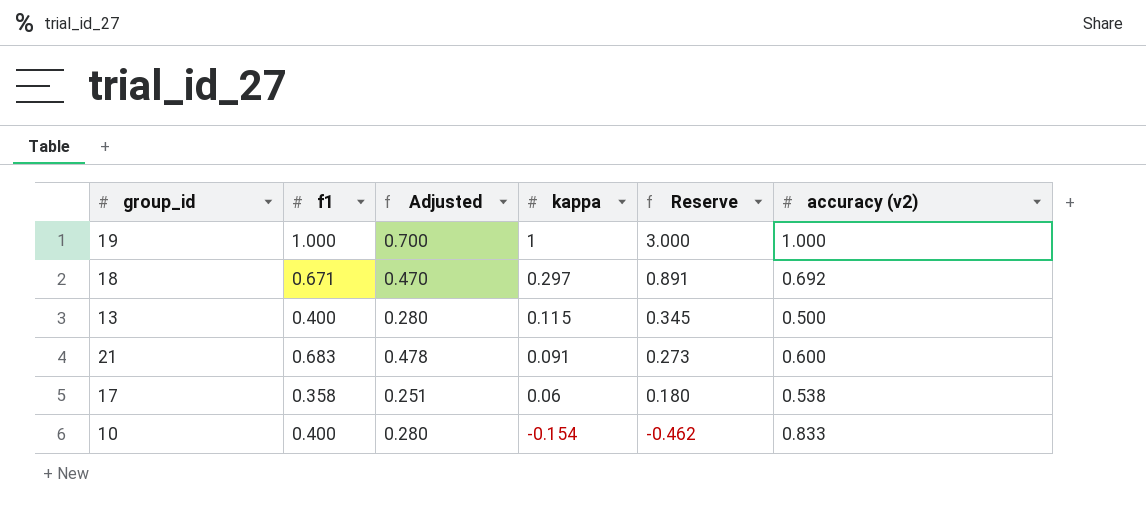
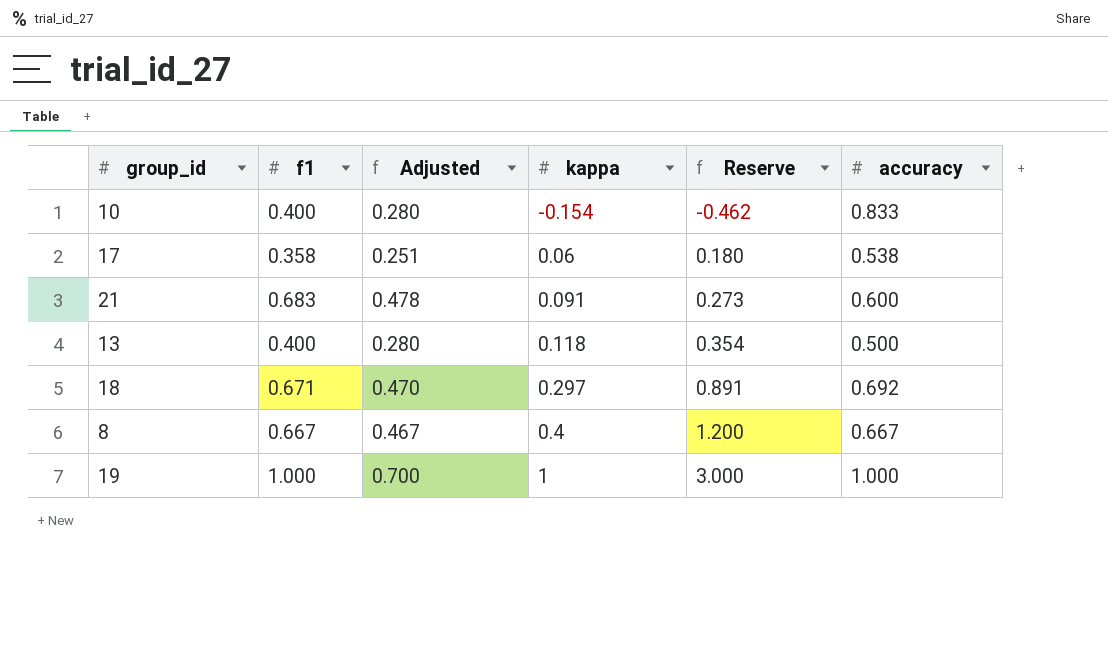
row order: kappa descending -> kappa ascending
column name: accuracy (v2) -> accuracy
13 | kappa: 0.115 -> 0.118
13 | Reserve: 0.345 -> 0.354
row 8: none -> 0.667 | 0.467 | 0.4 | 1.200 | 0.667

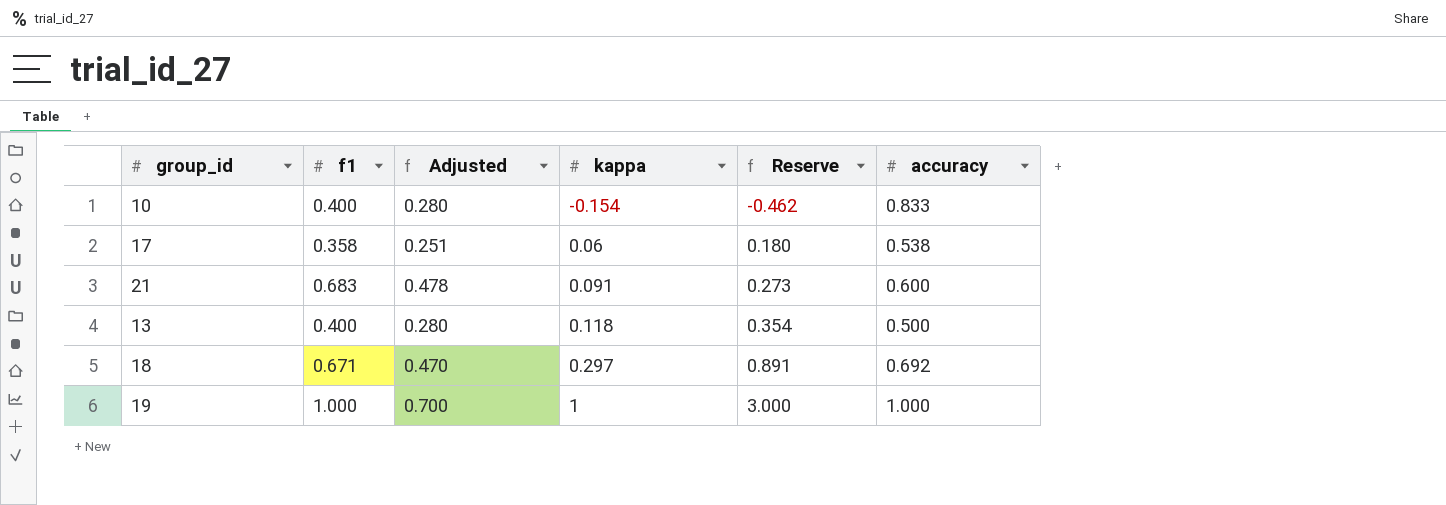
row 8: 0.667 | 0.467 | 0.4 | 1.200 | 0.667 -> none

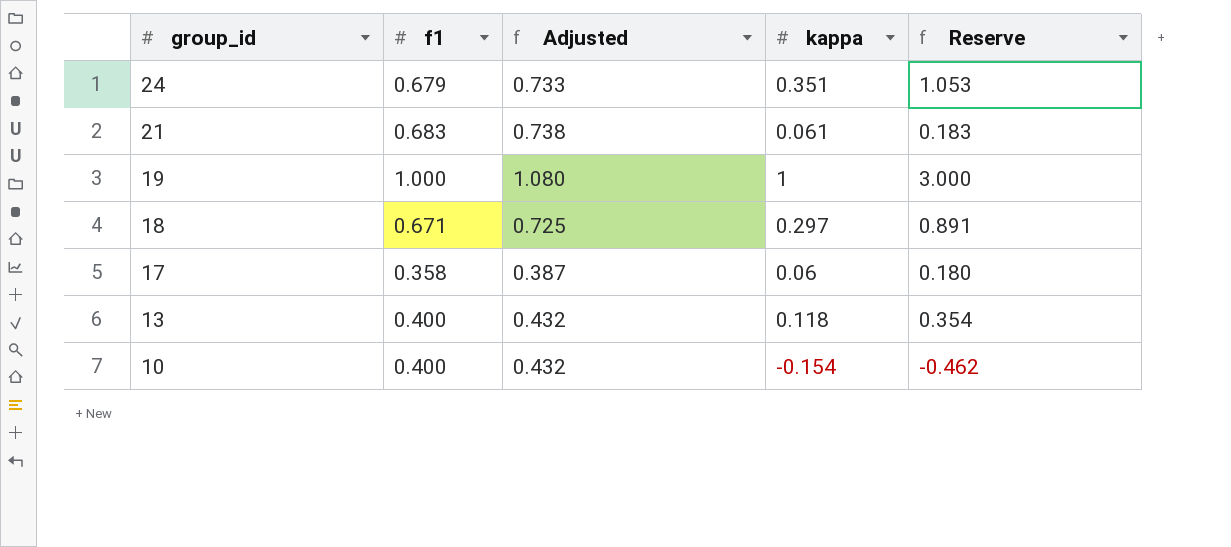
row order: kappa ascending -> group_id descending
column accuracy | position: 6 -> none
column Adjusted | formula: [f1] * 0.7 -> [f1] * 1.08
row 24: none -> 0.679 | 0.733 | 0.351 | 1.053
21 | kappa: 0.091 -> 0.061
21 | Reserve: 0.273 -> 0.183

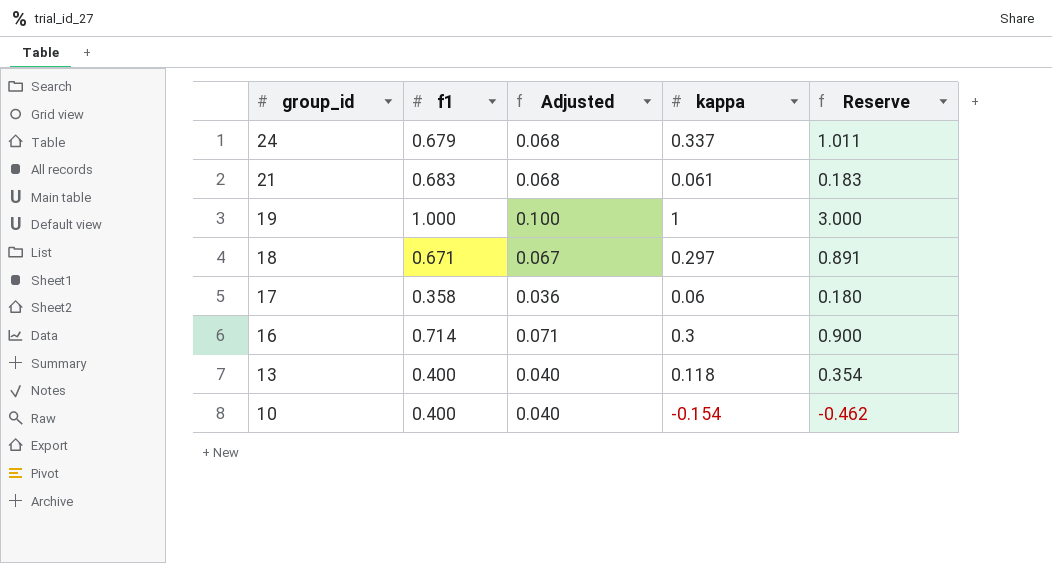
column Adjusted | formula: [f1] * 1.08 -> [f1] * 0.1
24 | kappa: 0.351 -> 0.337
24 | Reserve: 1.053 -> 1.011
row 16: none -> 0.714 | 0.071 | 0.3 | 0.900

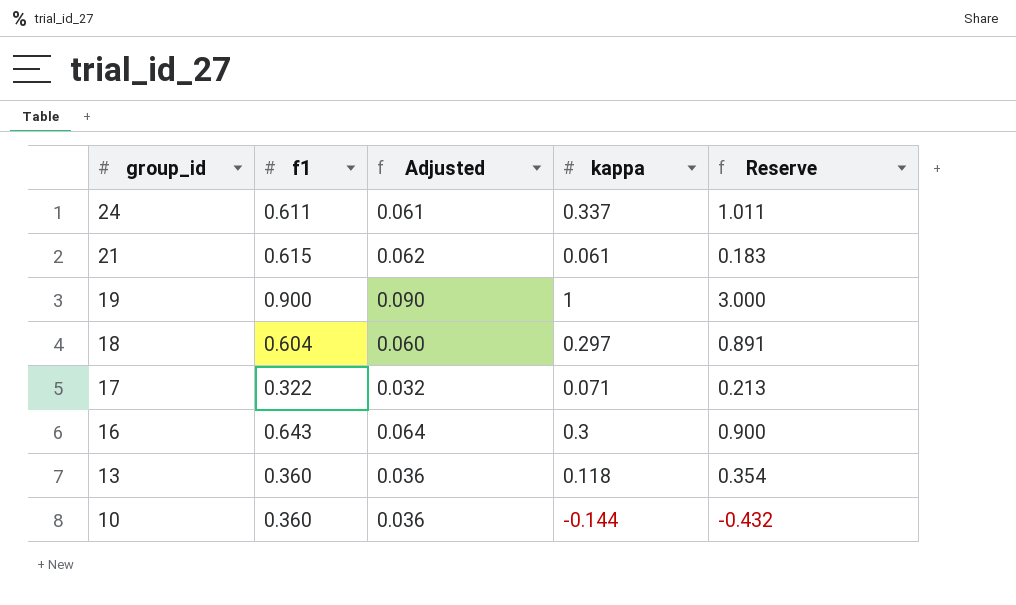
24 | f1: 0.679 -> 0.611
24 | Adjusted: 0.068 -> 0.061
21 | f1: 0.683 -> 0.615
21 | Adjusted: 0.068 -> 0.062
19 | f1: 1.000 -> 0.900
19 | Adjusted: 0.100 -> 0.090
18 | f1: 0.671 -> 0.604
18 | Adjusted: 0.067 -> 0.060
17 | f1: 0.358 -> 0.322
17 | Adjusted: 0.036 -> 0.032
17 | kappa: 0.06 -> 0.071
17 | Reserve: 0.180 -> 0.213
16 | f1: 0.714 -> 0.643
16 | Adjusted: 0.071 -> 0.064
13 | f1: 0.400 -> 0.360
13 | Adjusted: 0.040 -> 0.036
10 | f1: 0.400 -> 0.360
10 | Adjusted: 0.040 -> 0.036
10 | kappa: -0.154 -> -0.144
10 | Reserve: -0.462 -> -0.432

